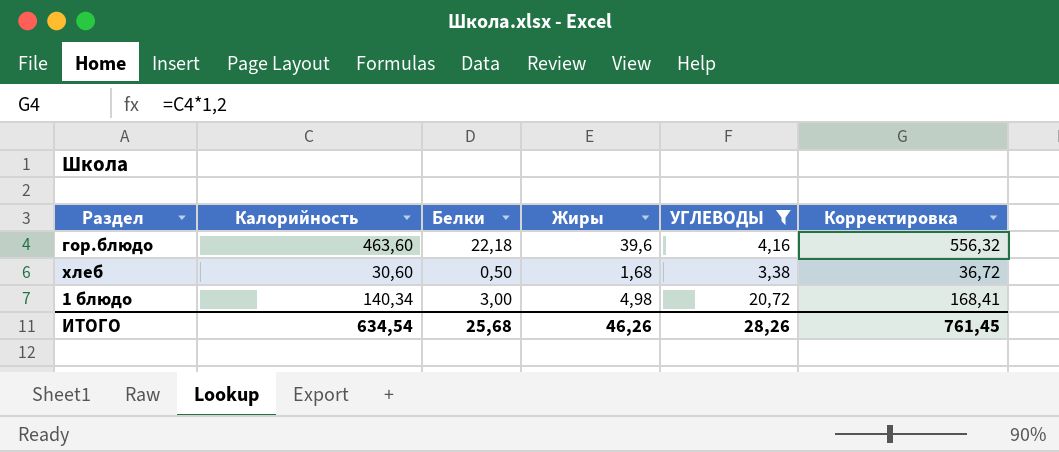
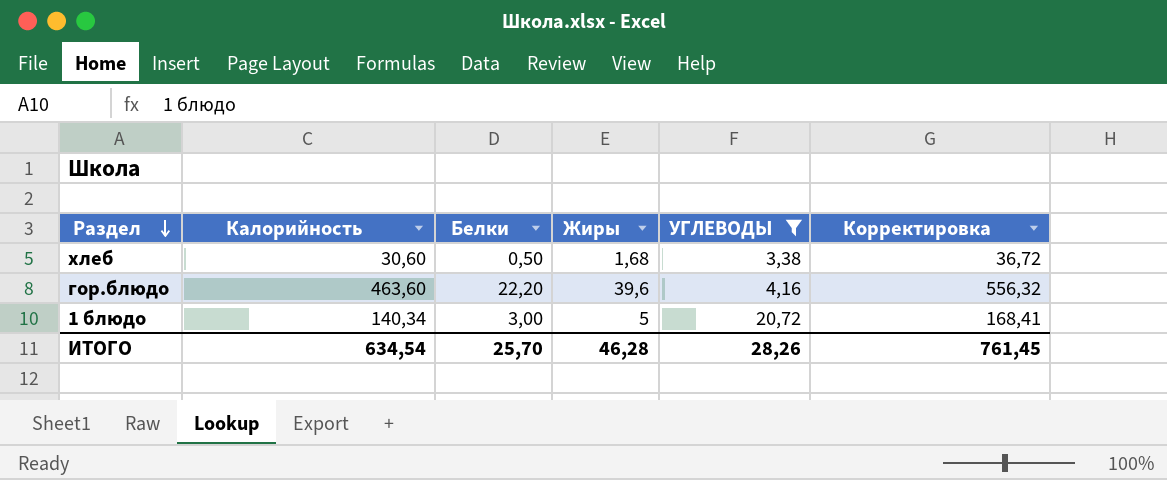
row order: none -> Раздел descending
гор.блюдо | Белки: 22,18 -> 22,20
1 блюдо | Жиры: 4,98 -> 5
ИТОГО | Белки: 25,68 -> 25,70
ИТОГО | Жиры: 46,26 -> 46,28

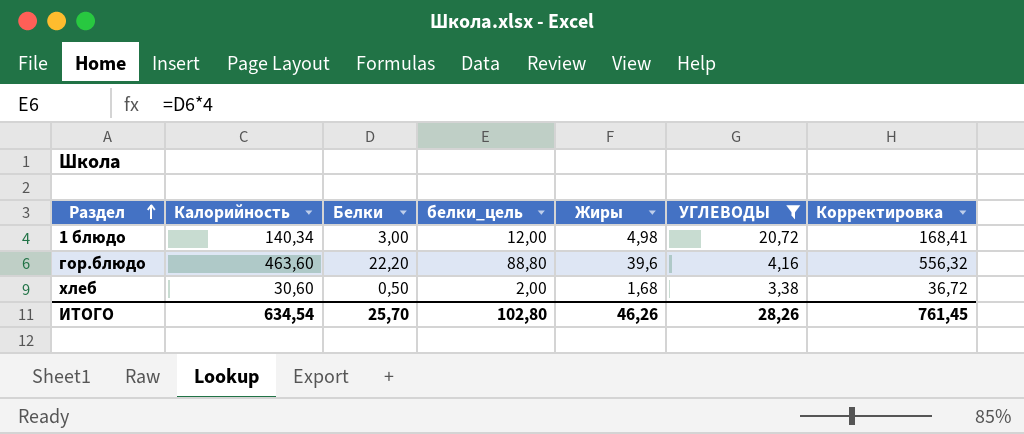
row order: Раздел descending -> Раздел ascending
column белки_цель | formula: none -> [Белки] * 4
1 блюдо | Жиры: 5 -> 4,98
ИТОГО | Жиры: 46,28 -> 46,26

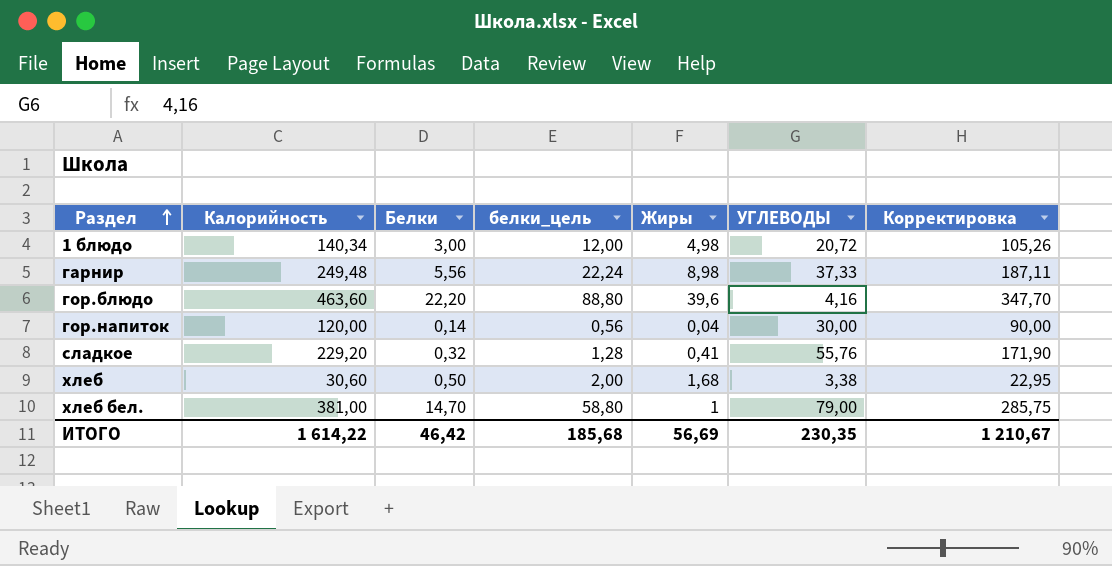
filter: УГЛЕВОДЫ <= 20,72 -> none
column Корректировка | formula: [Калорийность] * 1,2 -> [Калорийность] * 0,75
ИТОГО | Калорийность: 634,54 -> 1 614,22
ИТОГО | Белки: 25,70 -> 46,42
ИТОГО | белки_цель: 102,80 -> 185,68
ИТОГО | Жиры: 46,26 -> 56,69
ИТОГО | УГЛЕВОДЫ: 28,26 -> 230,35
ИТОГО | Корректировка: 761,45 -> 1 210,67

